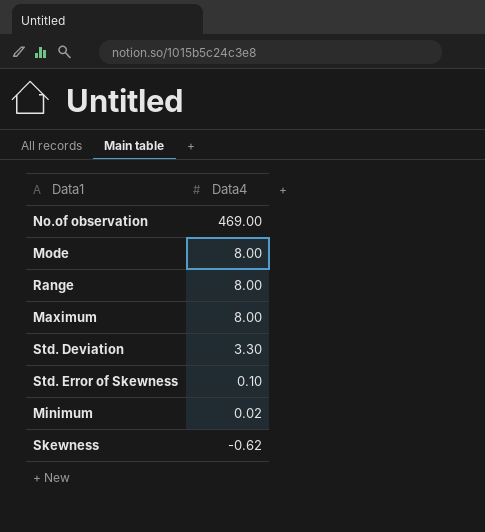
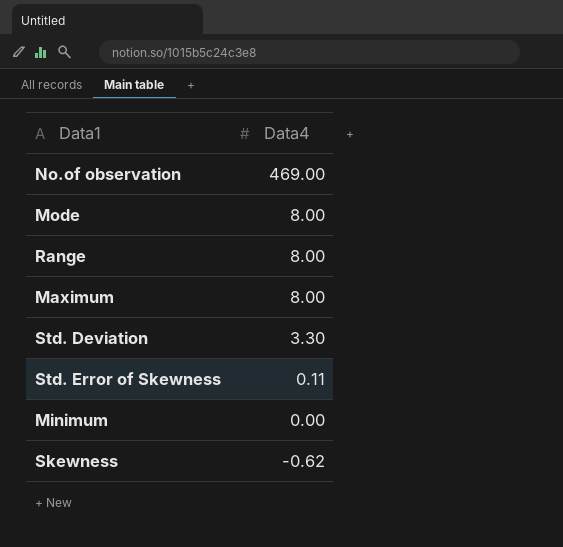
Std. Error of Skewness | Data4: 0.10 -> 0.11
Minimum | Data4: 0.02 -> 0.00

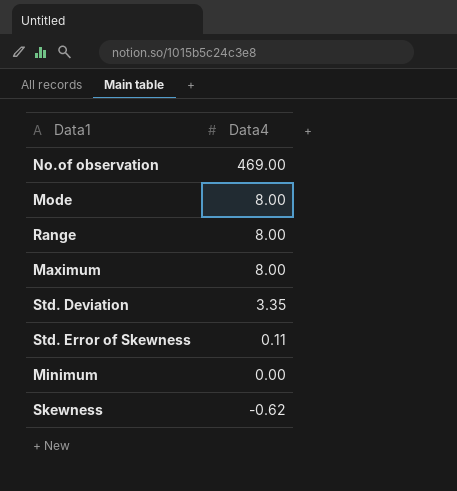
Std. Deviation | Data4: 3.30 -> 3.35

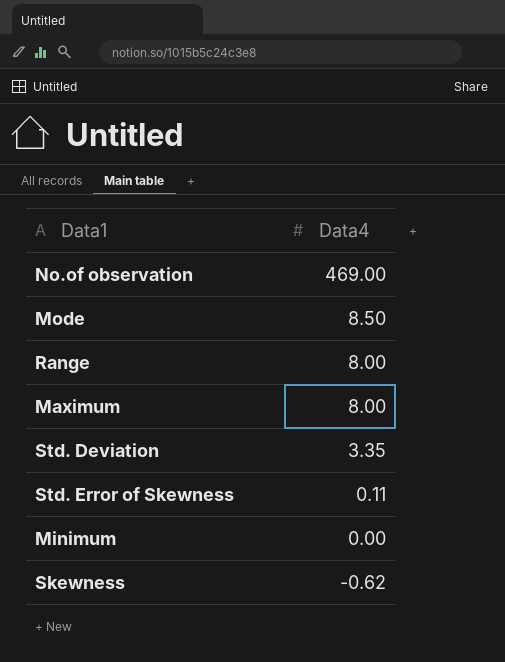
Mode | Data4: 8.00 -> 8.50

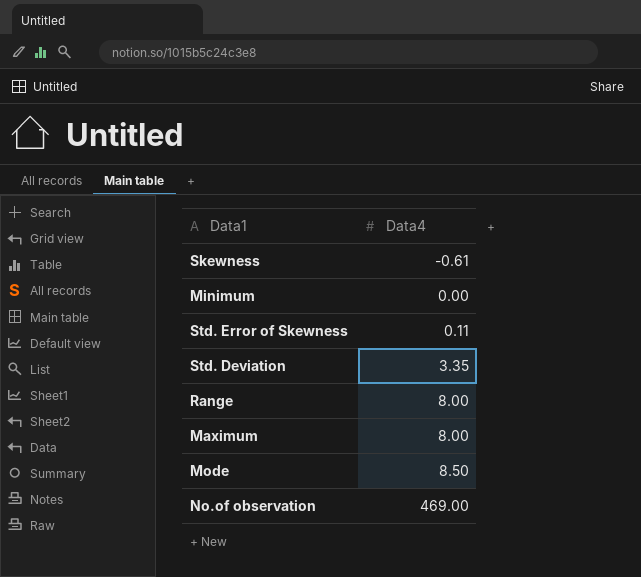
row order: Data4 descending -> Data4 ascending
Skewness | Data4: -0.62 -> -0.61

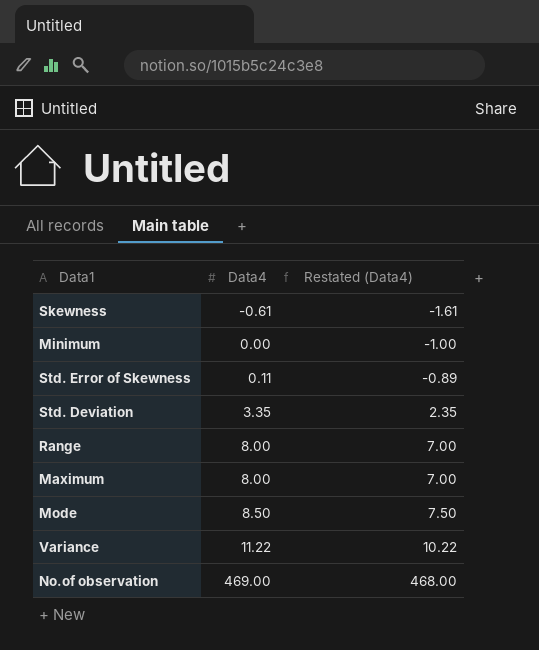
column Restated (Data4) | formula: none -> [Data4] - 1
row Variance: none -> 11.22 | 10.22

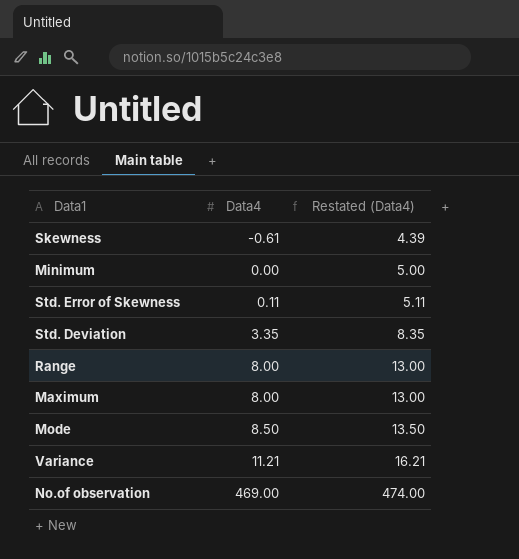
column Restated (Data4) | formula: [Data4] - 1 -> [Data4] + 5
Variance | Data4: 11.22 -> 11.21

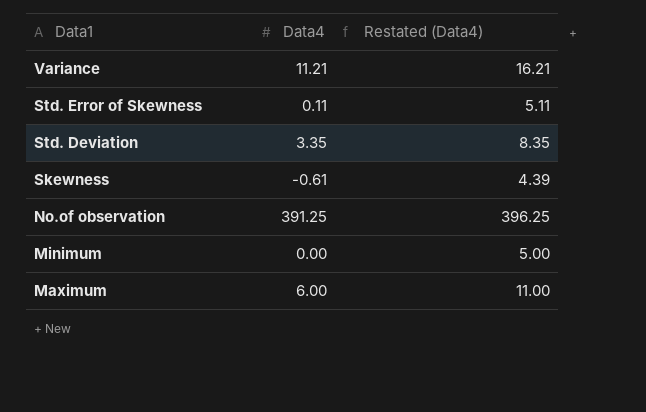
row order: Data4 ascending -> Data1 descending
row Range: 8.00 | 13.00 -> none
row Mode: 8.50 | 13.50 -> none
No.of observation | Data4: 469.00 -> 391.25
No.of observation | Restated (Data4): 474.00 -> 396.25
Maximum | Data4: 8.00 -> 6.00
Maximum | Restated (Data4): 13.00 -> 11.00

